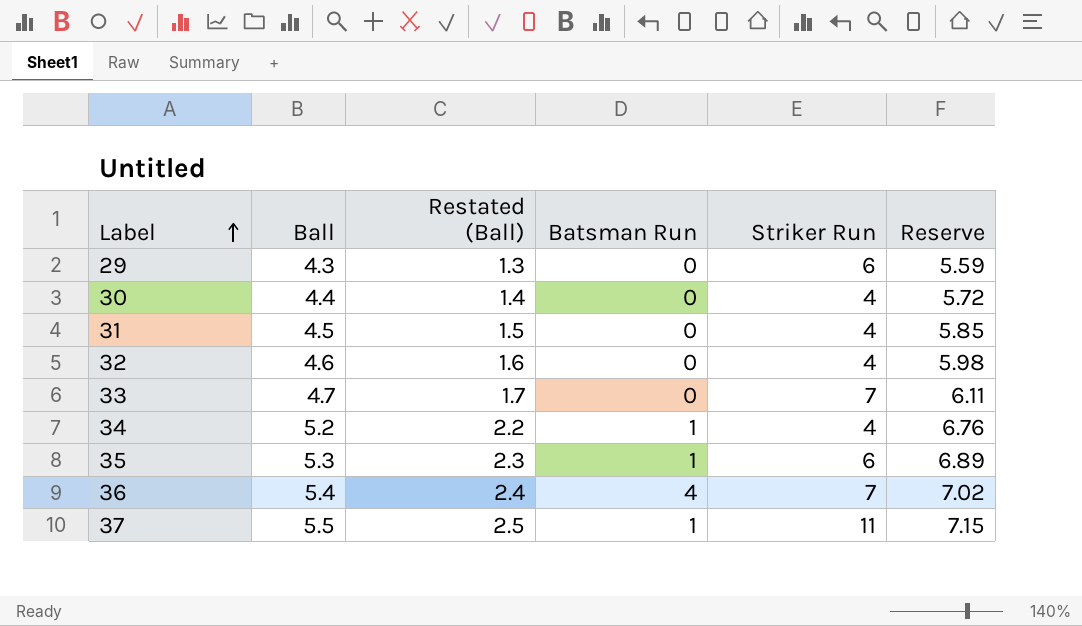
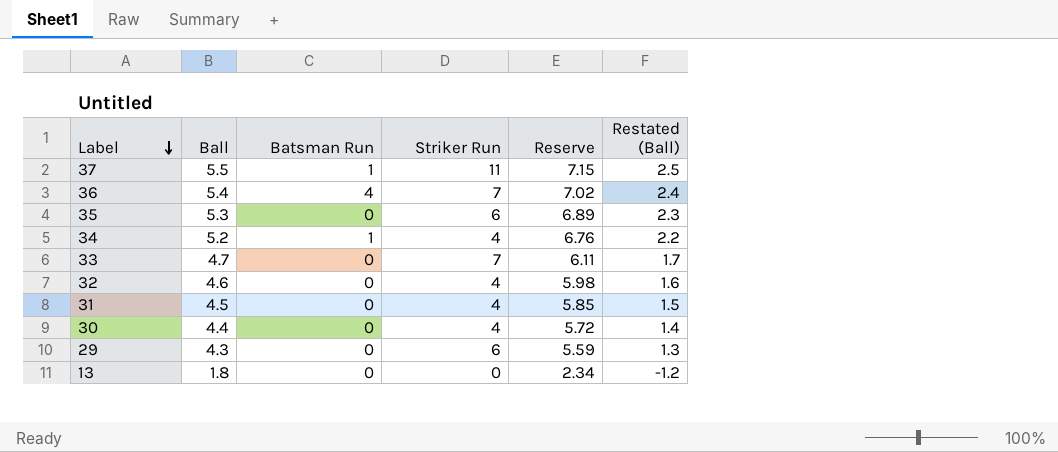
row order: Label ascending -> Label descending
column Restated (Ball) | position: 3 -> 6
35 | Batsman Run: 1 -> 0
row 13: none -> 1.8 | 0 | 0 | 2.34 | -1.2

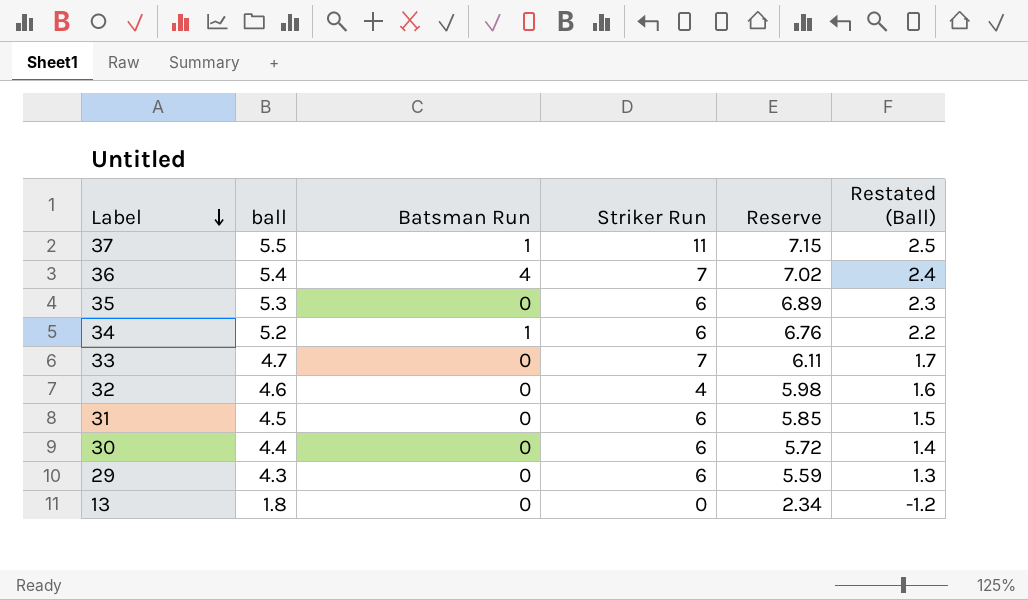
column name: Ball -> ball
34 | Striker Run: 4 -> 6
31 | Striker Run: 4 -> 6
30 | Striker Run: 4 -> 6

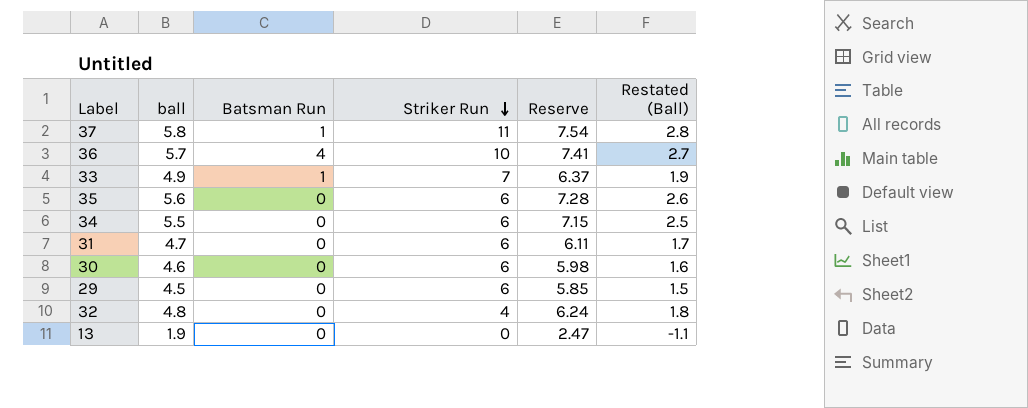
row order: Label descending -> Striker Run descending
37 | ball: 5.5 -> 5.8
37 | Reserve: 7.15 -> 7.54
37 | Restated (Ball): 2.5 -> 2.8
36 | ball: 5.4 -> 5.7
36 | Striker Run: 7 -> 10
36 | Reserve: 7.02 -> 7.41
36 | Restated (Ball): 2.4 -> 2.7
33 | ball: 4.7 -> 4.9
33 | Batsman Run: 0 -> 1
33 | Reserve: 6.11 -> 6.37
33 | Restated (Ball): 1.7 -> 1.9
35 | ball: 5.3 -> 5.6
35 | Reserve: 6.89 -> 7.28
35 | Restated (Ball): 2.3 -> 2.6
34 | ball: 5.2 -> 5.5
34 | Batsman Run: 1 -> 0
34 | Reserve: 6.76 -> 7.15
34 | Restated (Ball): 2.2 -> 2.5
31 | ball: 4.5 -> 4.7
31 | Reserve: 5.85 -> 6.11
31 | Restated (Ball): 1.5 -> 1.7
30 | ball: 4.4 -> 4.6
30 | Reserve: 5.72 -> 5.98
30 | Restated (Ball): 1.4 -> 1.6
29 | ball: 4.3 -> 4.5
29 | Reserve: 5.59 -> 5.85
29 | Restated (Ball): 1.3 -> 1.5
32 | ball: 4.6 -> 4.8
32 | Reserve: 5.98 -> 6.24
32 | Restated (Ball): 1.6 -> 1.8
13 | ball: 1.8 -> 1.9
13 | Reserve: 2.34 -> 2.47
13 | Restated (Ball): -1.2 -> -1.1

